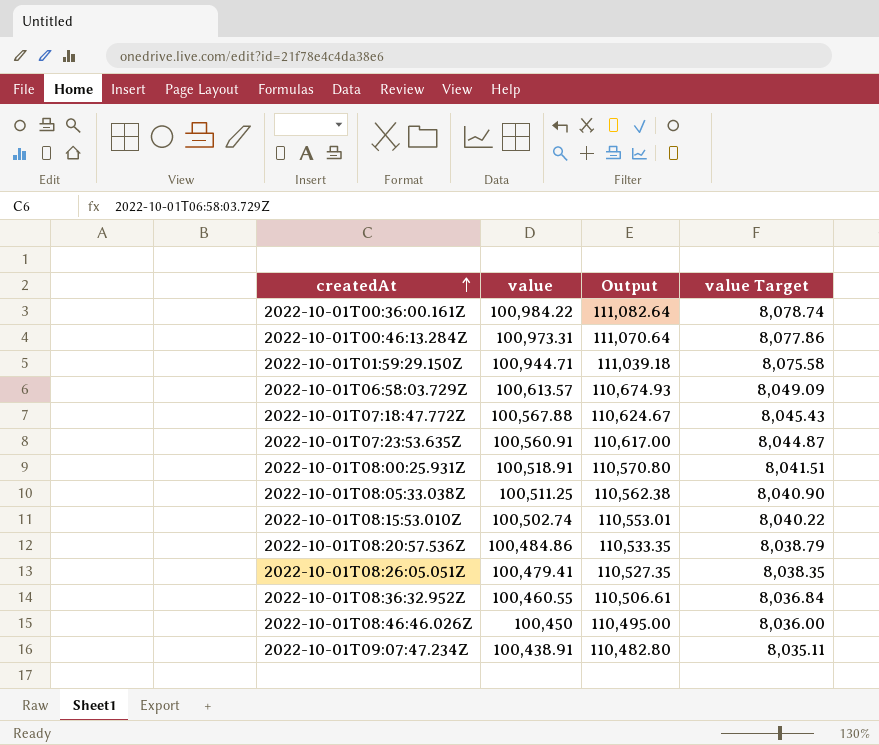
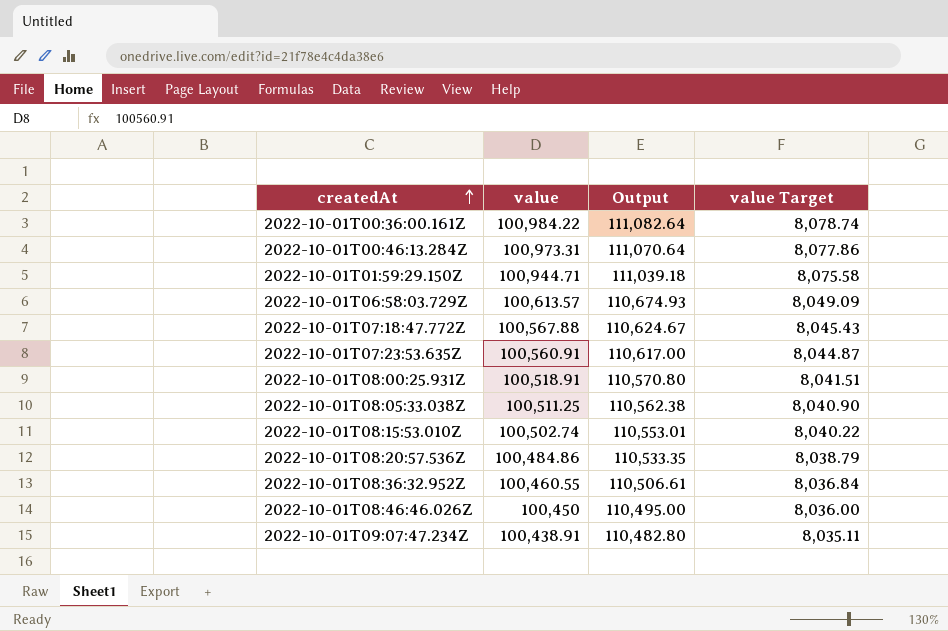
row 2022-10-01T08:26:05.051Z: 100,479.41 | 110,527.35 | 8,038.35 -> none

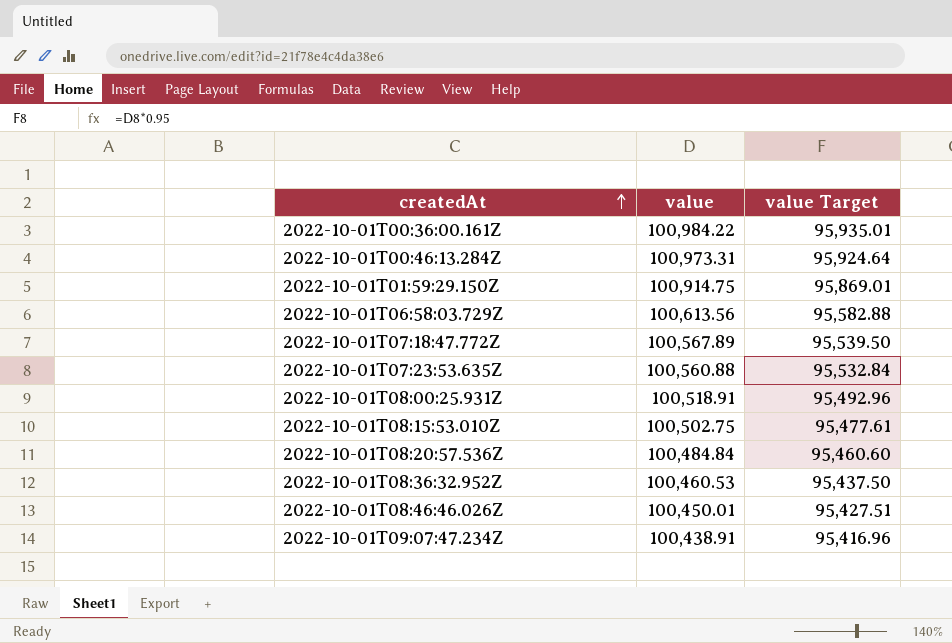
column Output | formula: [value] * 1.1 -> none
column value Target | formula: [value] * 0.08 -> [value] * 0.95
row 2022-10-01T08:05:33.038Z: 100,511.25 | 110,562.38 | 8,040.90 -> none
2022-10-01T01:59:29.150Z | value: 100,944.71 -> 100,914.75
2022-10-01T06:58:03.729Z | value: 100,613.57 -> 100,613.56
2022-10-01T07:18:47.772Z | value: 100,567.88 -> 100,567.89
2022-10-01T07:23:53.635Z | value: 100,560.91 -> 100,560.88
2022-10-01T08:15:53.010Z | value: 100,502.74 -> 100,502.75
2022-10-01T08:20:57.536Z | value: 100,484.86 -> 100,484.84
2022-10-01T08:36:32.952Z | value: 100,460.55 -> 100,460.53
2022-10-01T08:46:46.026Z | value: 100,450 -> 100,450.01

